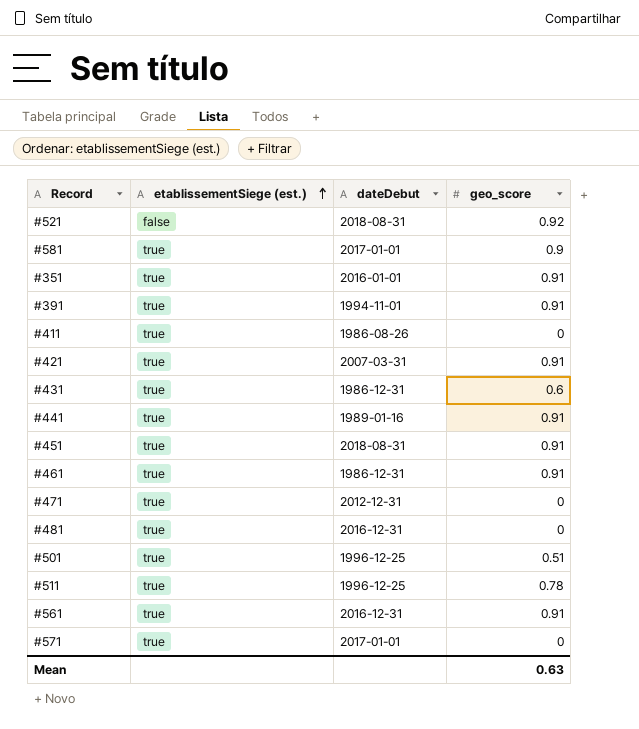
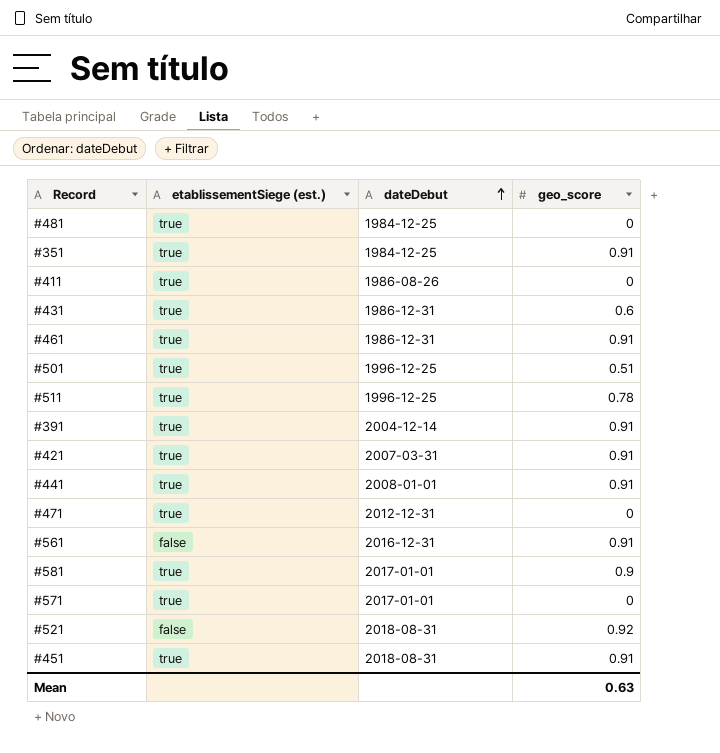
row order: etablissementSiege (est.) ascending -> dateDebut ascending
#481 | dateDebut: 2016-12-31 -> 1984-12-25
#351 | dateDebut: 2016-01-01 -> 1984-12-25
#391 | dateDebut: 1994-11-01 -> 2004-12-14
#441 | dateDebut: 1989-01-16 -> 2008-01-01
#561 | etablissementSiege (est.): true -> false

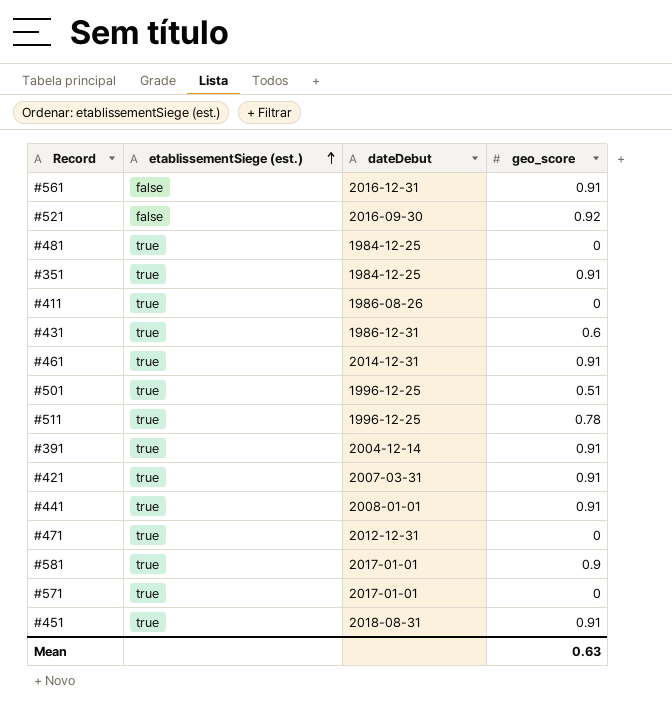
row order: dateDebut ascending -> etablissementSiege (est.) ascending
#521 | dateDebut: 2018-08-31 -> 2016-09-30
#461 | dateDebut: 1986-12-31 -> 2014-12-31

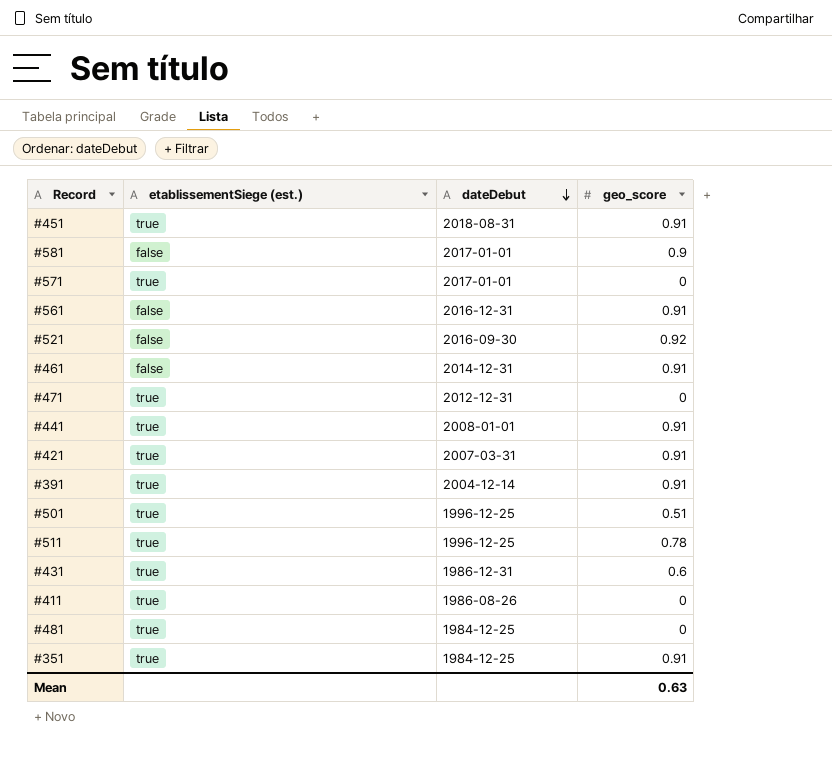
row order: etablissementSiege (est.) ascending -> dateDebut descending
#581 | etablissementSiege (est.): true -> false
#461 | etablissementSiege (est.): true -> false

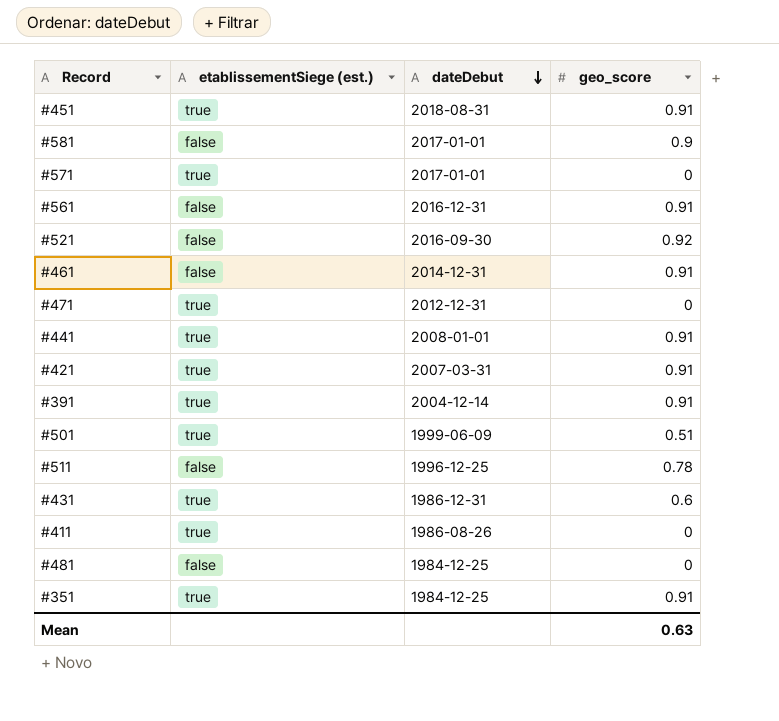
#501 | dateDebut: 1996-12-25 -> 1999-06-09
#511 | etablissementSiege (est.): true -> false
#481 | etablissementSiege (est.): true -> false

